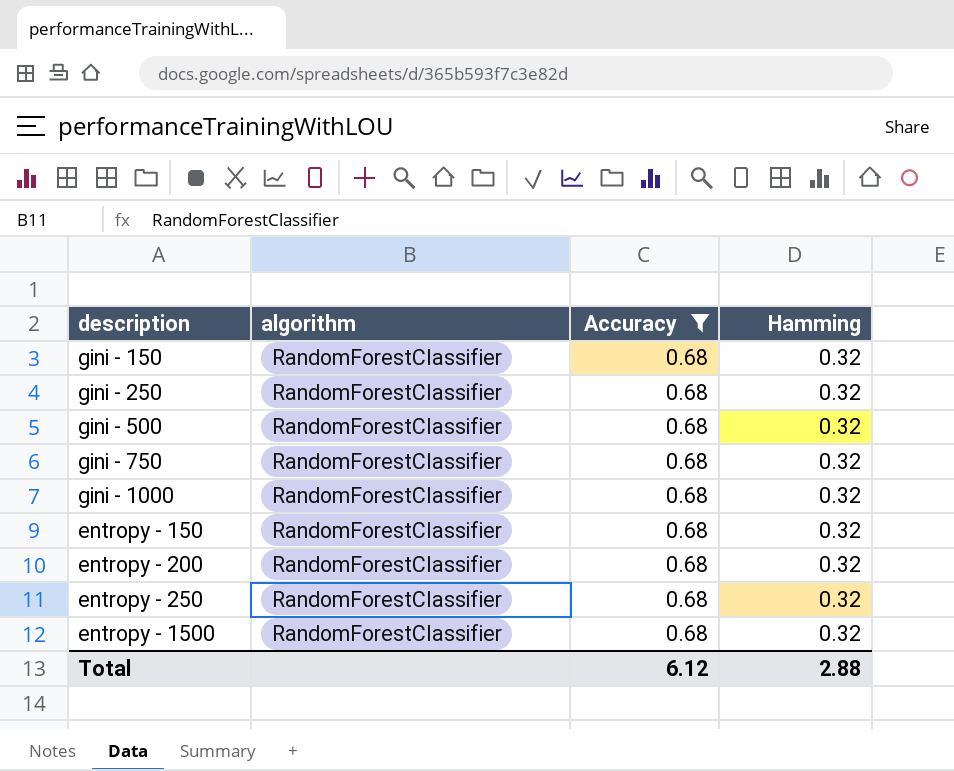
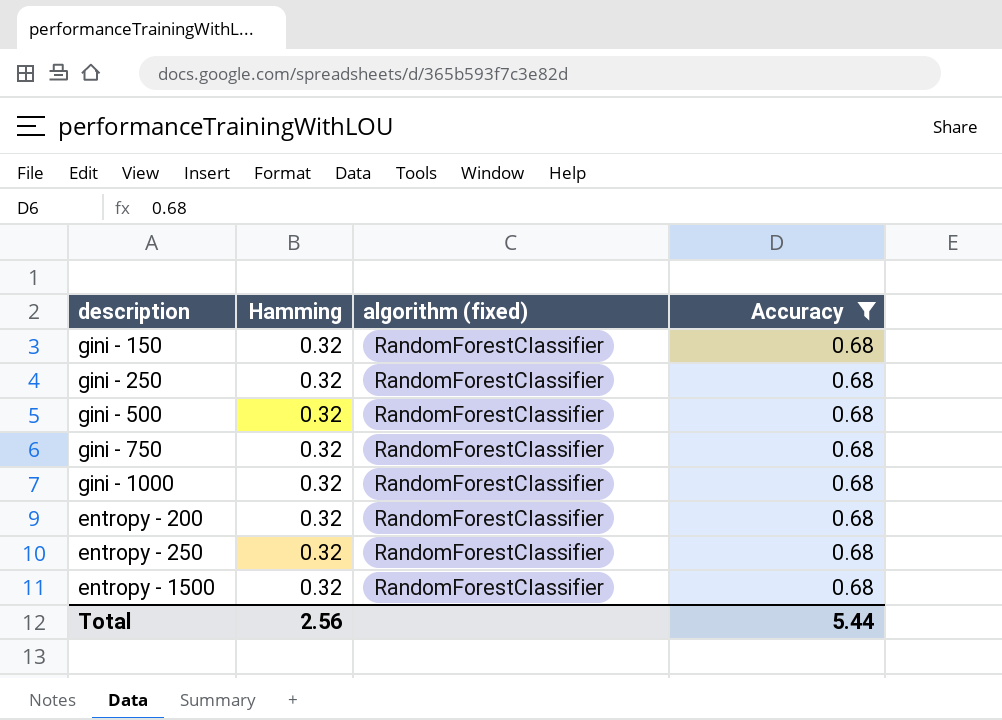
column Hamming | position: 4 -> 2
column name: algorithm -> algorithm (fixed)
row entropy - 150: RandomForestClassifier | 0.68 | 0.32 -> none
Total | Hamming: 2.88 -> 2.56
Total | Accuracy: 6.12 -> 5.44

